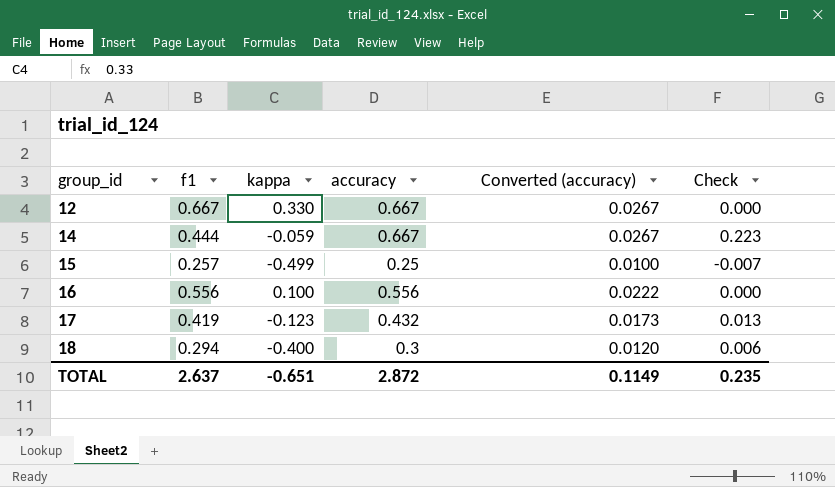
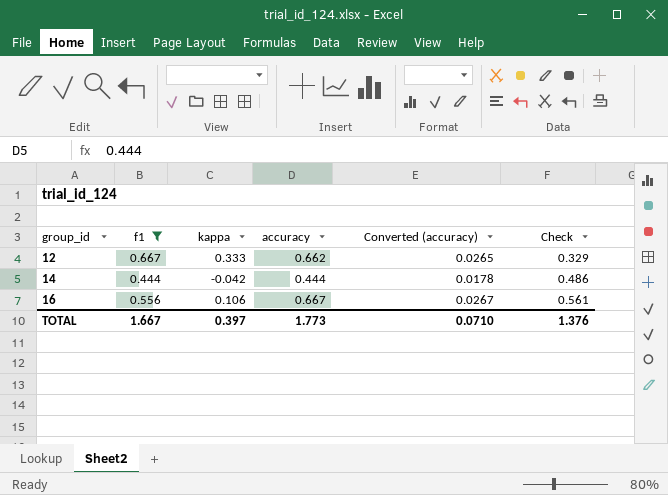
filter: none -> f1 >= 0.444
column Check | formula: [accuracy] - [f1] -> [accuracy] - [kappa]
12 | kappa: 0.330 -> 0.333
12 | accuracy: 0.667 -> 0.662
12 | Converted (accuracy): 0.0267 -> 0.0265
14 | kappa: -0.059 -> -0.042
14 | accuracy: 0.667 -> 0.444
14 | Converted (accuracy): 0.0267 -> 0.0178
16 | kappa: 0.100 -> 0.106
16 | accuracy: 0.556 -> 0.667
16 | Converted (accuracy): 0.0222 -> 0.0267
TOTAL | f1: 2.637 -> 1.667
TOTAL | kappa: -0.651 -> 0.397
TOTAL | accuracy: 2.872 -> 1.773
TOTAL | Converted (accuracy): 0.1149 -> 0.0710
TOTAL | Check: 0.235 -> 1.376

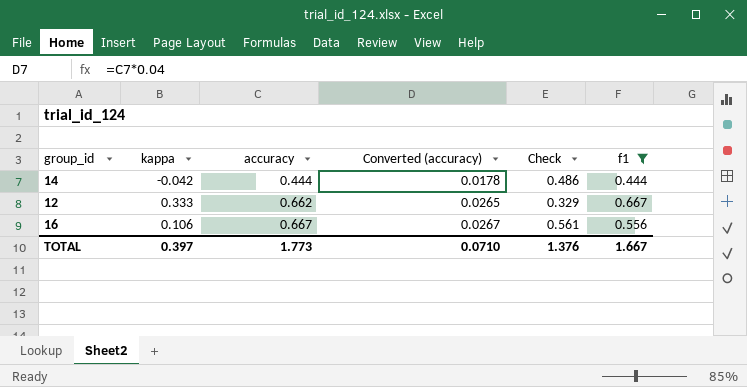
row order: group_id ascending -> accuracy ascending
column f1 | position: 2 -> 6

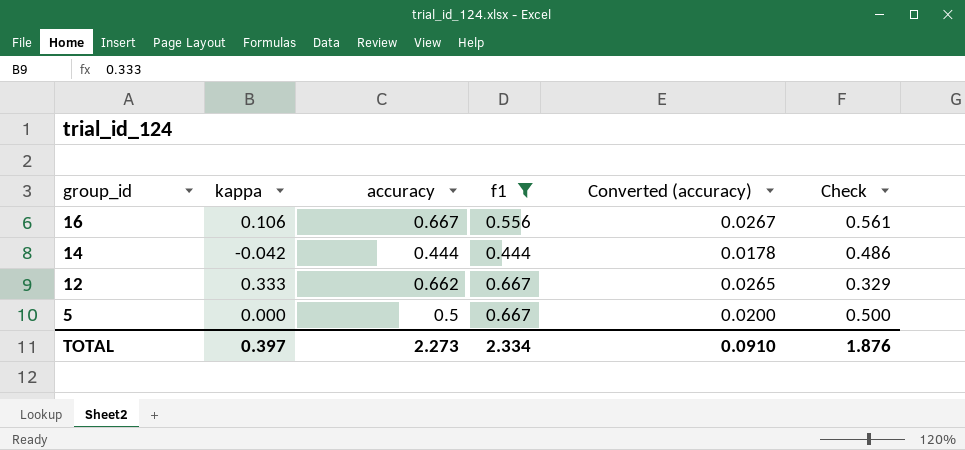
row order: accuracy ascending -> group_id descending
column f1 | position: 6 -> 4
row 5: none -> 0.000 | 0.5 | 0.667 | 0.0200 | 0.500
TOTAL | accuracy: 1.773 -> 2.273
TOTAL | f1: 1.667 -> 2.334
TOTAL | Converted (accuracy): 0.0710 -> 0.0910
TOTAL | Check: 1.376 -> 1.876

